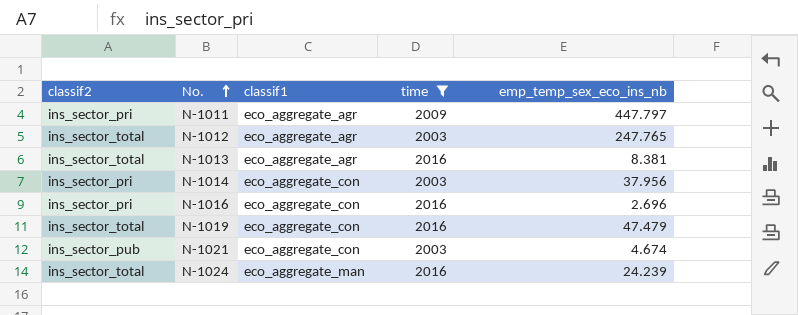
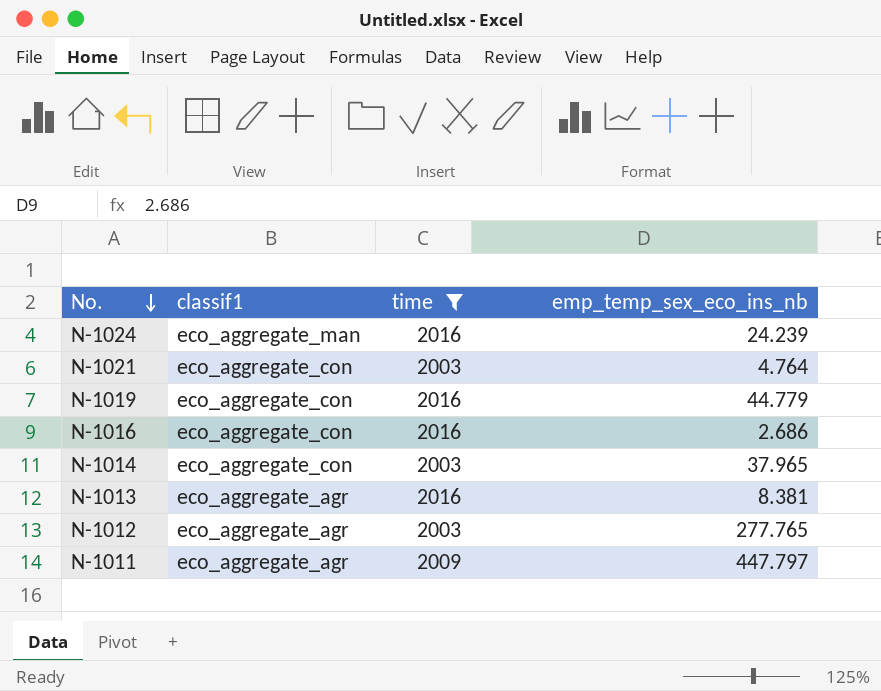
row order: No. ascending -> No. descending
column classif2 | position: 1 -> none
N-1021 | emp_temp_sex_eco_ins_nb: 4.674 -> 4.764
N-1019 | emp_temp_sex_eco_ins_nb: 47.479 -> 44.779
N-1016 | emp_temp_sex_eco_ins_nb: 2.696 -> 2.686
N-1014 | emp_temp_sex_eco_ins_nb: 37.956 -> 37.965
N-1012 | emp_temp_sex_eco_ins_nb: 247.765 -> 277.765

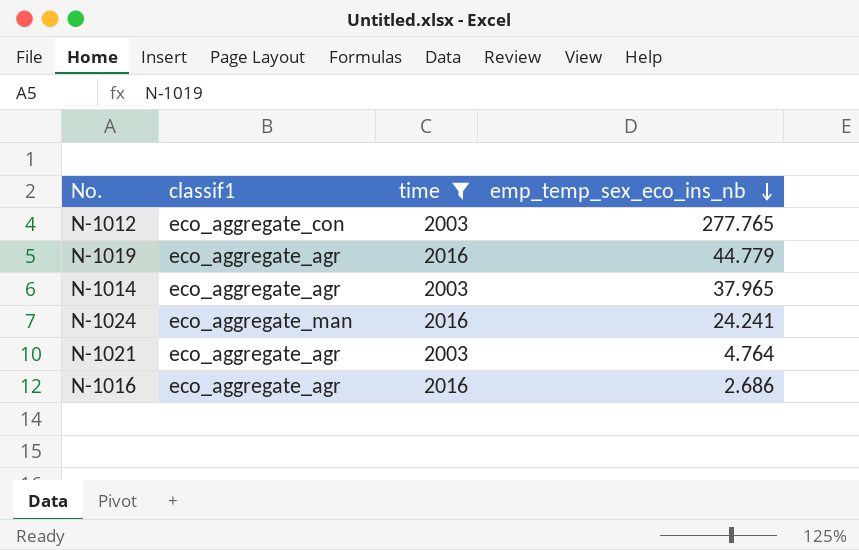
row order: No. descending -> emp_temp_sex_eco_ins_nb descending
row N-1013: eco_aggregate_agr | 2016 | 8.381 -> none
row N-1011: eco_aggregate_agr | 2009 | 447.797 -> none
N-1012 | classif1: eco_aggregate_agr -> eco_aggregate_con
N-1019 | classif1: eco_aggregate_con -> eco_aggregate_agr
N-1014 | classif1: eco_aggregate_con -> eco_aggregate_agr
N-1024 | emp_temp_sex_eco_ins_nb: 24.239 -> 24.241
N-1021 | classif1: eco_aggregate_con -> eco_aggregate_agr
N-1016 | classif1: eco_aggregate_con -> eco_aggregate_agr

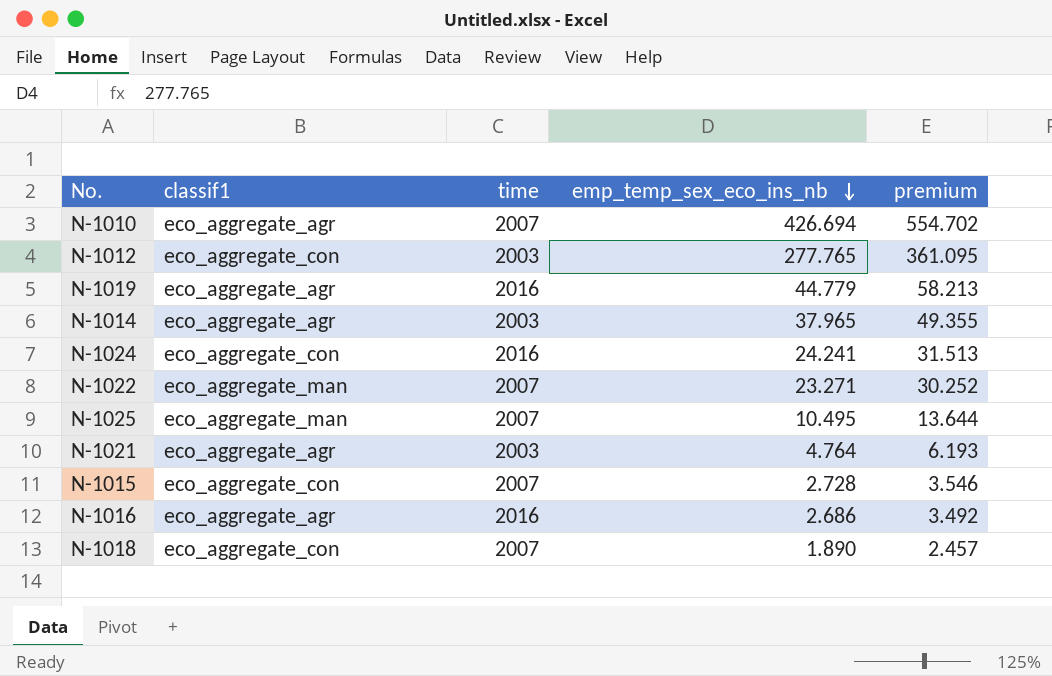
filter: time != 2007 -> none
column premium | formula: none -> [emp_temp_sex_eco_ins_nb] * 1.3
N-1024 | classif1: eco_aggregate_man -> eco_aggregate_con

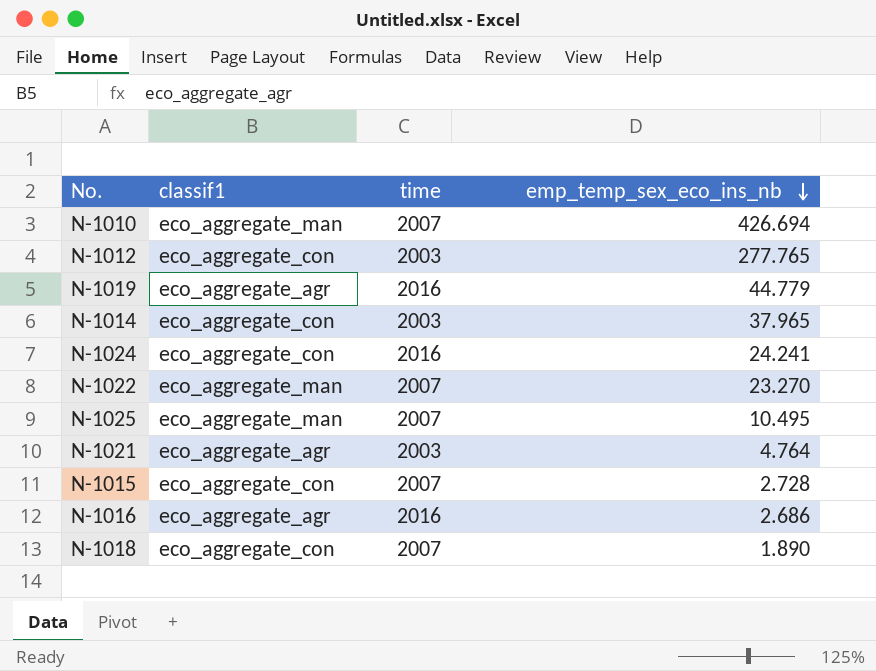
column premium | formula: [emp_temp_sex_eco_ins_nb] * 1.3 -> none
N-1010 | classif1: eco_aggregate_agr -> eco_aggregate_man
N-1014 | classif1: eco_aggregate_agr -> eco_aggregate_con
N-1022 | emp_temp_sex_eco_ins_nb: 23.271 -> 23.270

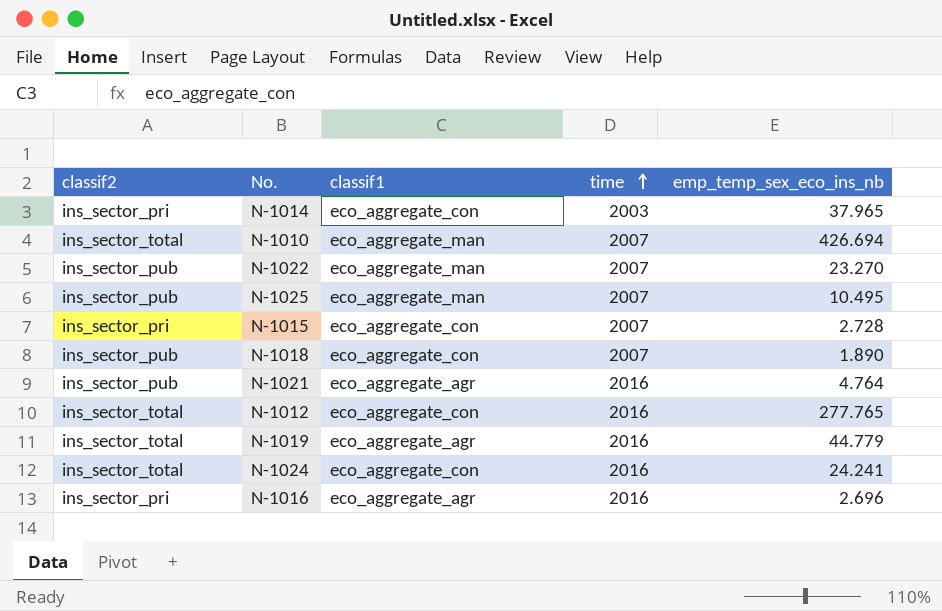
row order: emp_temp_sex_eco_ins_nb descending -> time ascending
column classif2 | position: none -> 1
N-1021 | time: 2003 -> 2016
N-1012 | time: 2003 -> 2016
N-1016 | emp_temp_sex_eco_ins_nb: 2.686 -> 2.696

